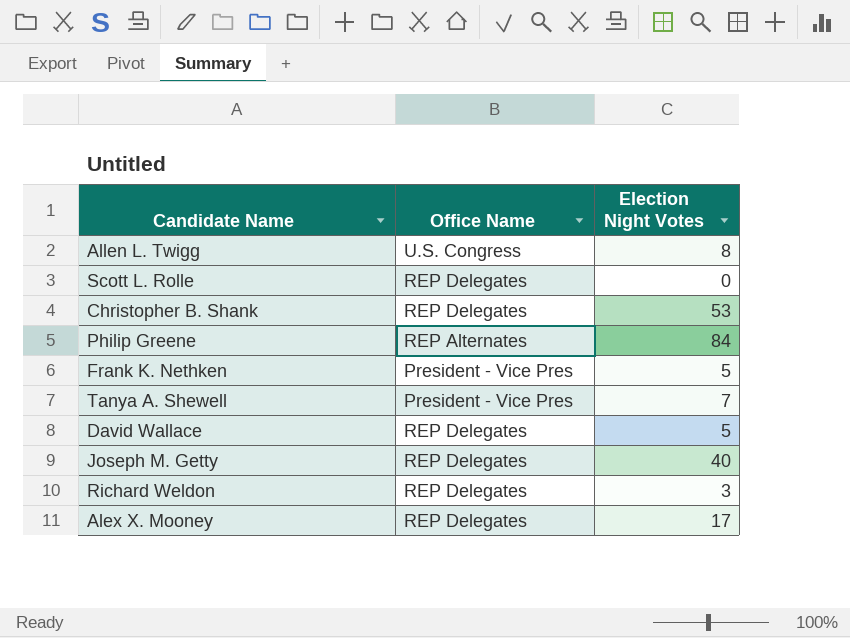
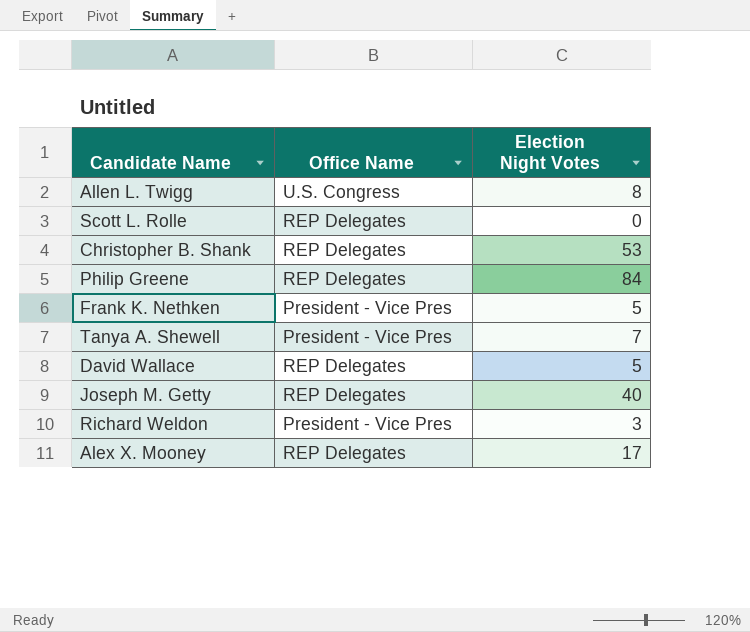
Philip Greene | Office Name: REP Alternates -> REP Delegates
Richard Weldon | Office Name: REP Delegates -> President - Vice Pres

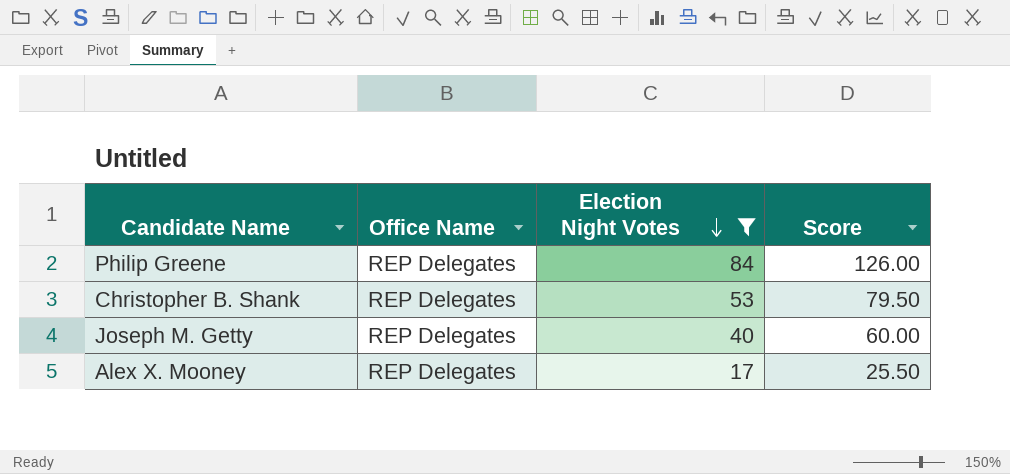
filter: none -> Election Night Votes >= 17
row order: none -> Election Night Votes descending
column Score | formula: none -> [Election Night Votes] * 1.5

